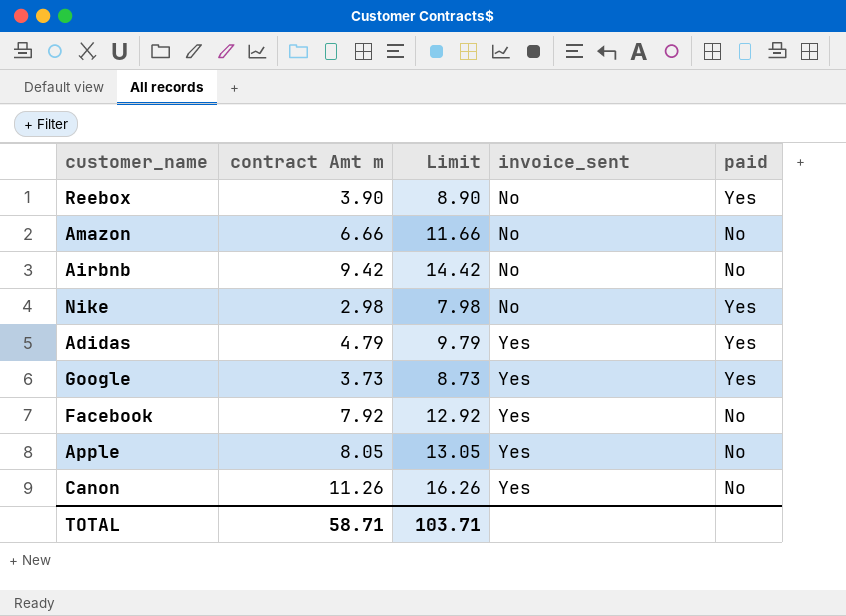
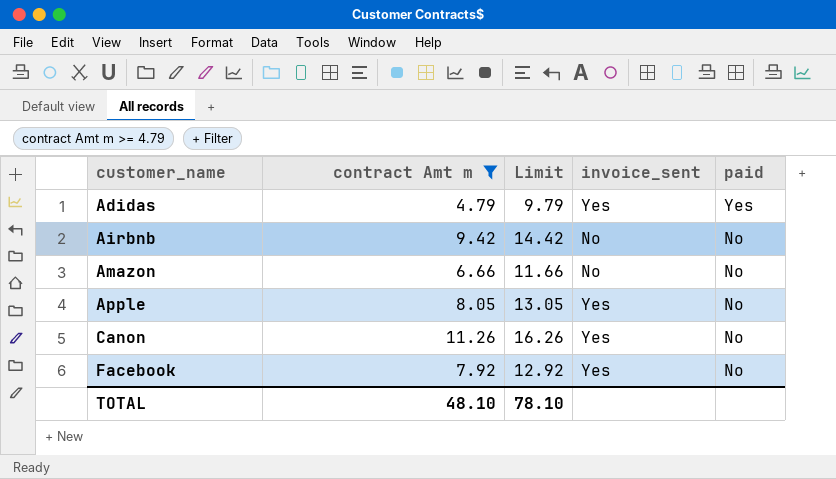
filter: none -> contract Amt m >= 4.79
row order: invoice_sent ascending -> customer_name ascending
TOTAL | contract Amt m: 58.71 -> 48.10
TOTAL | Limit: 103.71 -> 78.10

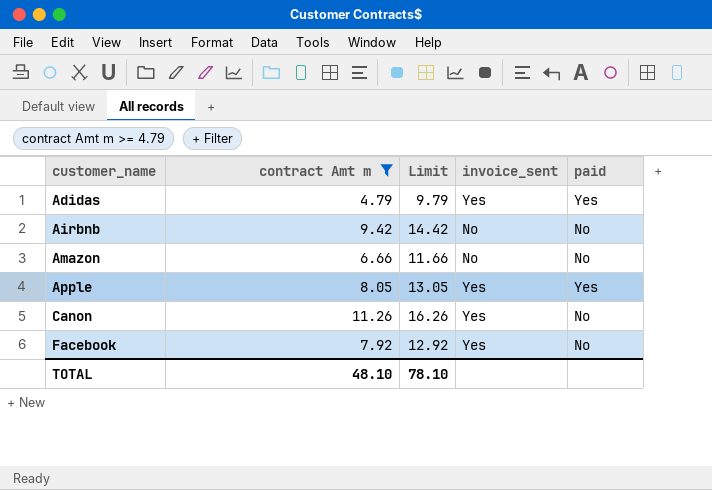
Apple | paid: No -> Yes

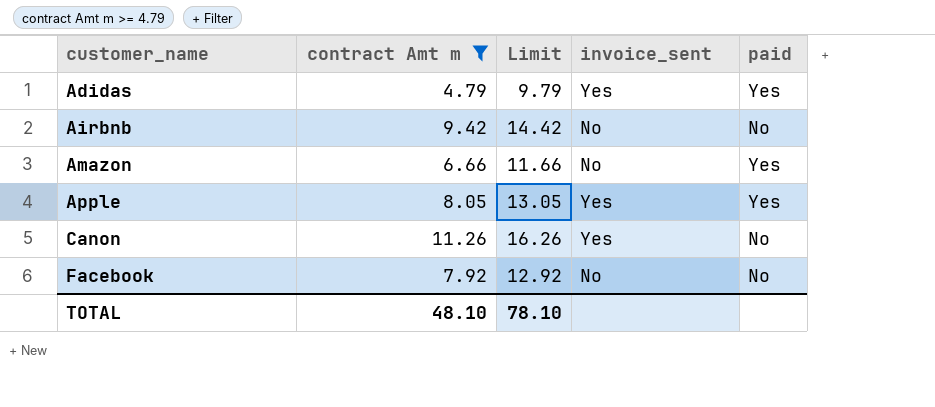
Amazon | paid: No -> Yes
Facebook | invoice_sent: Yes -> No

